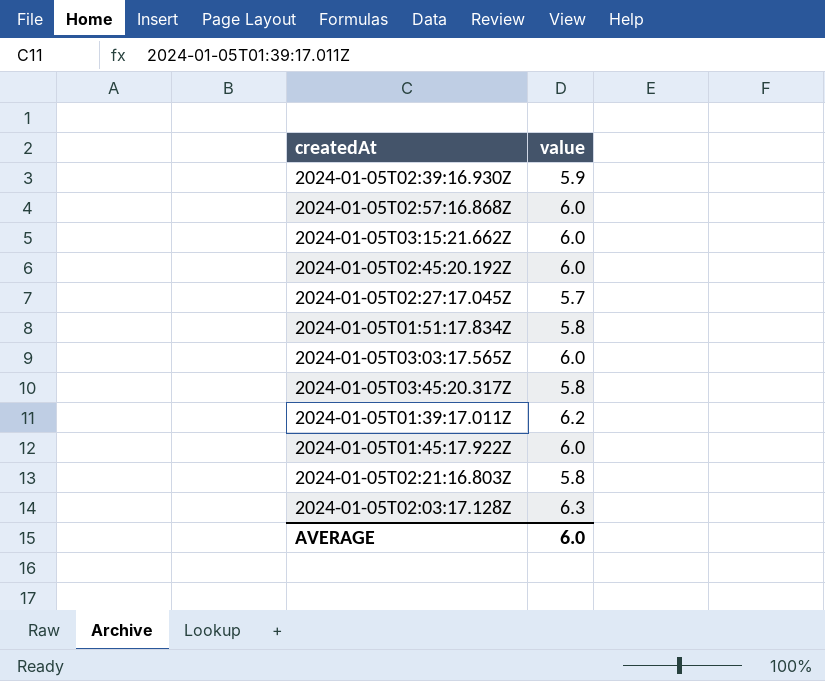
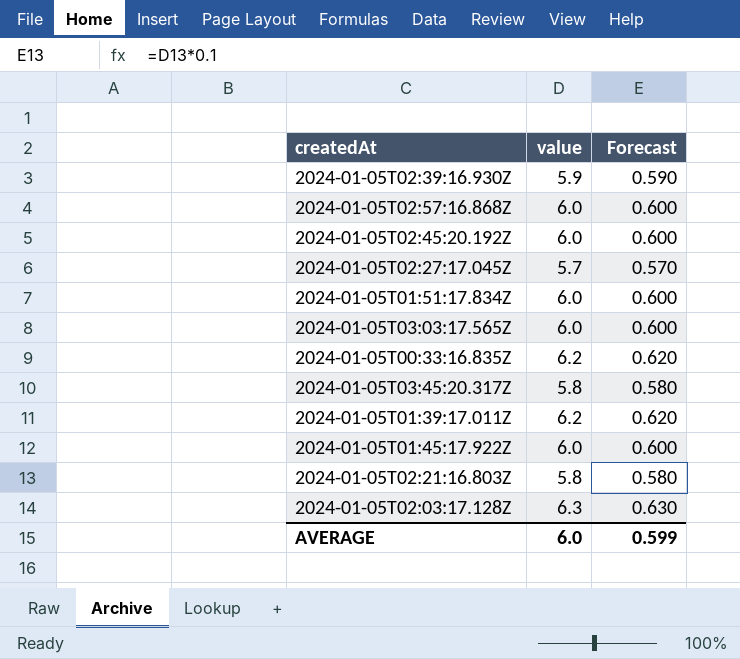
column Forecast | formula: none -> [value] * 0.1
row 2024-01-05T03:15:21.662Z: 6.0 -> none
2024-01-05T01:51:17.834Z | value: 5.8 -> 6.0
row 2024-01-05T00:33:16.835Z: none -> 6.2 | 0.620

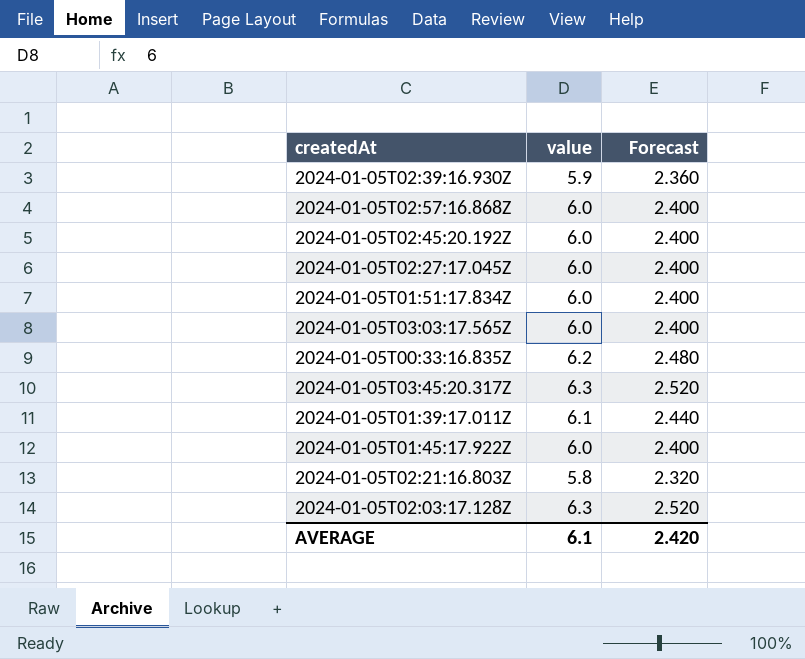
column Forecast | formula: [value] * 0.1 -> [value] * 0.4
2024-01-05T02:27:17.045Z | value: 5.7 -> 6.0
2024-01-05T03:45:20.317Z | value: 5.8 -> 6.3
2024-01-05T01:39:17.011Z | value: 6.2 -> 6.1
AVERAGE | value: 6.0 -> 6.1
AVERAGE | Forecast: 0.599 -> 2.420

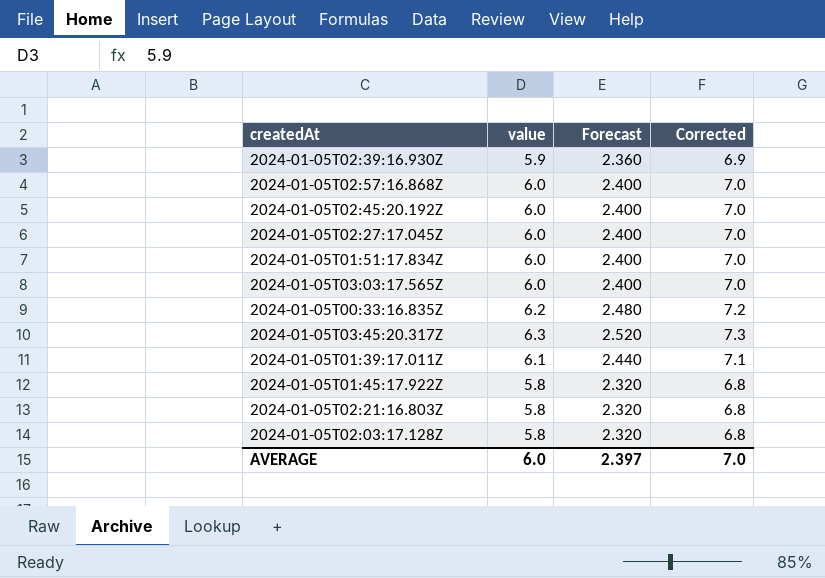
column Corrected | formula: none -> [value] + 1
2024-01-05T01:45:17.922Z | value: 6.0 -> 5.8
2024-01-05T01:45:17.922Z | Forecast: 2.400 -> 2.320
2024-01-05T02:03:17.128Z | value: 6.3 -> 5.8
2024-01-05T02:03:17.128Z | Forecast: 2.520 -> 2.320
AVERAGE | value: 6.1 -> 6.0
AVERAGE | Forecast: 2.420 -> 2.397

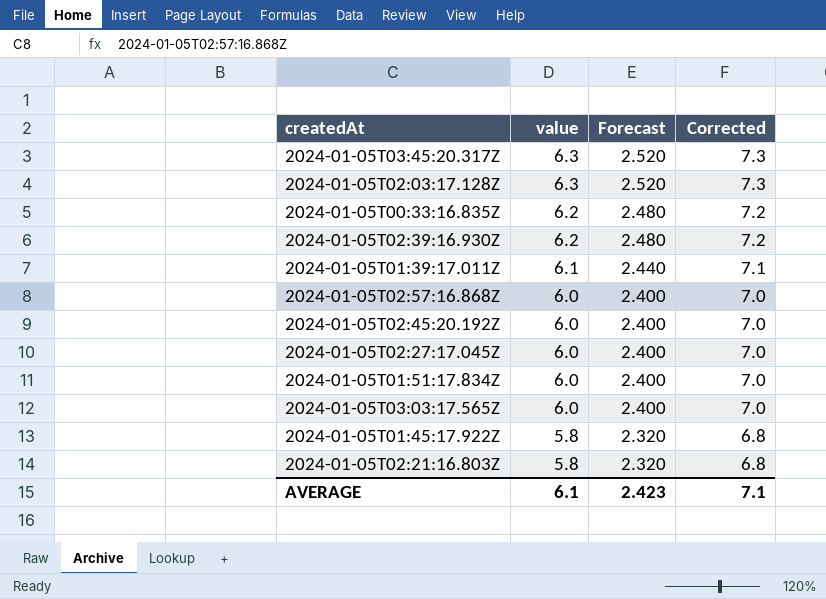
row order: none -> value descending
2024-01-05T02:03:17.128Z | value: 5.8 -> 6.3
2024-01-05T02:03:17.128Z | Forecast: 2.320 -> 2.520
2024-01-05T02:03:17.128Z | Corrected: 6.8 -> 7.3
2024-01-05T02:39:16.930Z | value: 5.9 -> 6.2
2024-01-05T02:39:16.930Z | Forecast: 2.360 -> 2.480
2024-01-05T02:39:16.930Z | Corrected: 6.9 -> 7.2
AVERAGE | value: 6.0 -> 6.1
AVERAGE | Forecast: 2.397 -> 2.423
AVERAGE | Corrected: 7.0 -> 7.1

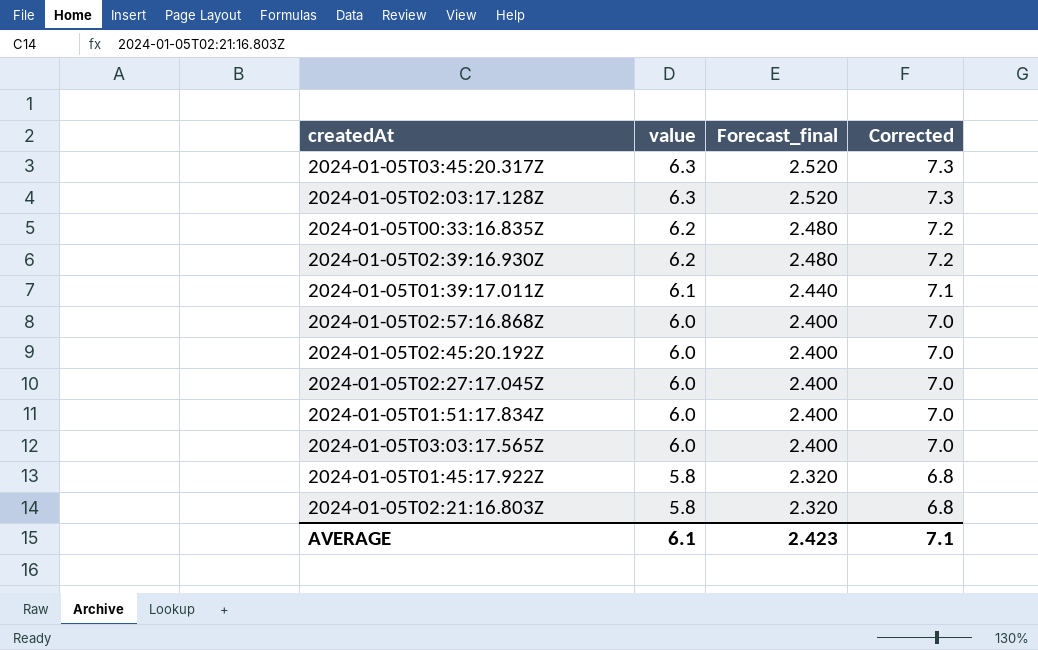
column name: Forecast -> Forecast_final

